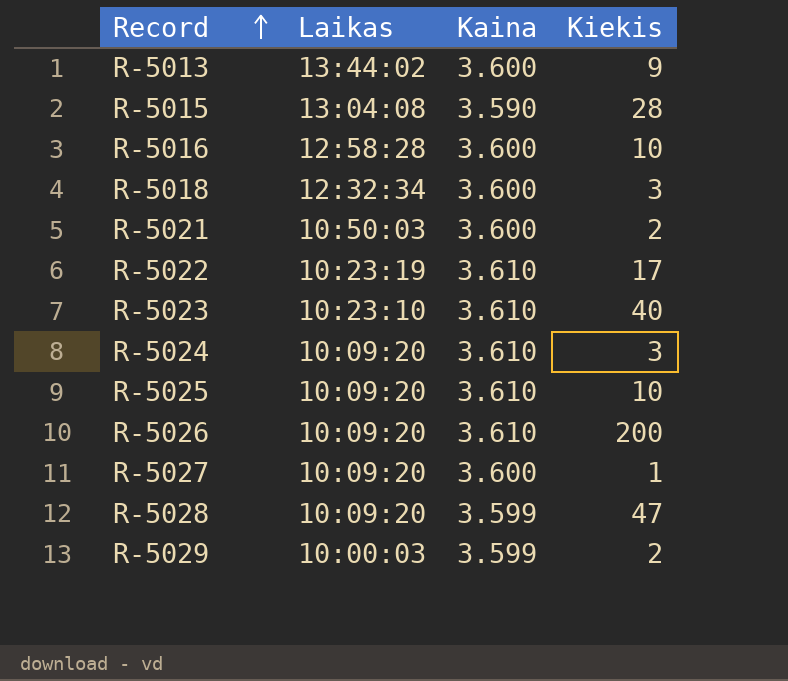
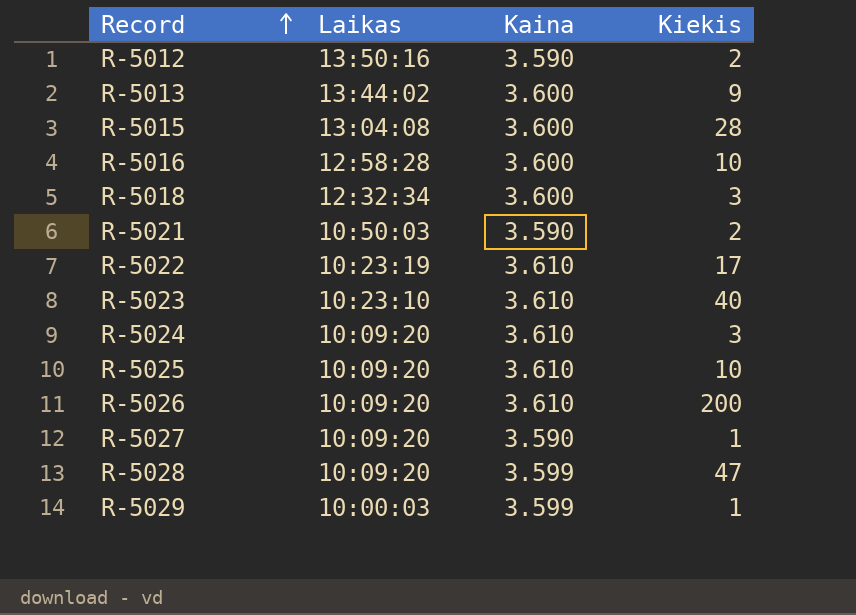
row R-5012: none -> 13:50:16 | 3.590 | 2
R-5015 | Kaina: 3.590 -> 3.600
R-5021 | Kaina: 3.600 -> 3.590
R-5027 | Kaina: 3.600 -> 3.590
R-5029 | Kiekis: 2 -> 1

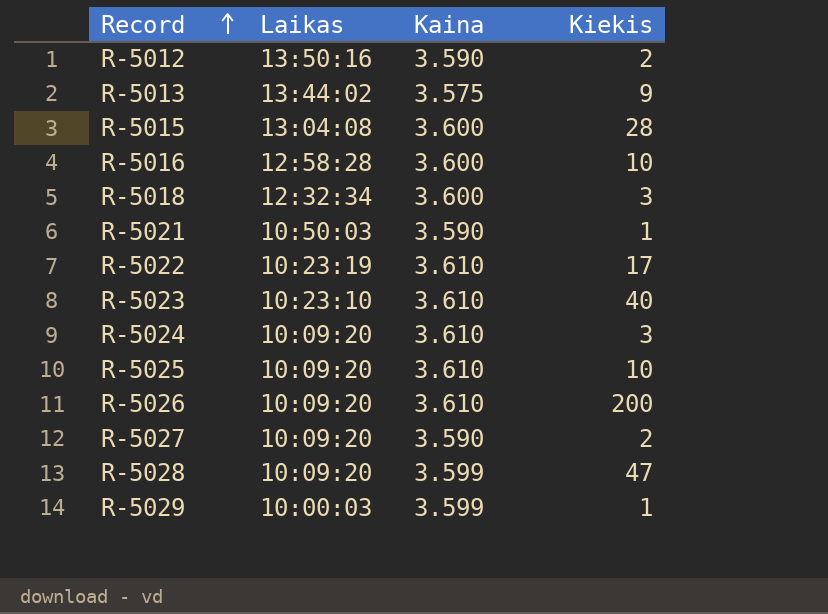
R-5013 | Kaina: 3.600 -> 3.575
R-5021 | Kiekis: 2 -> 1
R-5027 | Kiekis: 1 -> 2

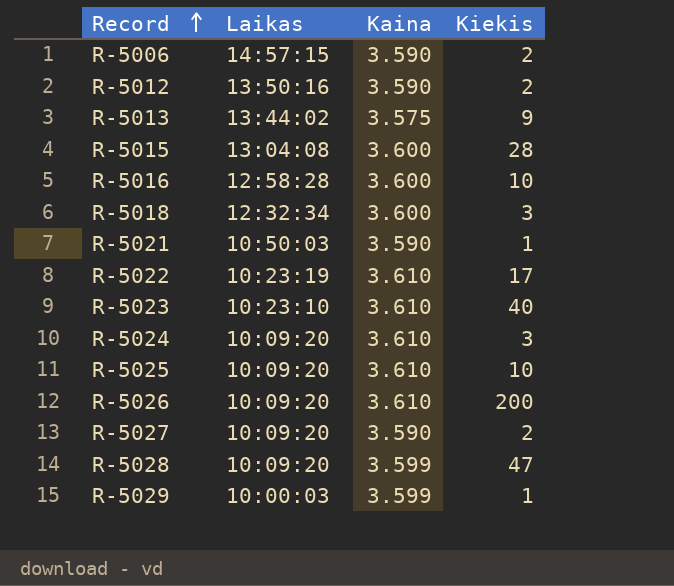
row R-5006: none -> 14:57:15 | 3.590 | 2

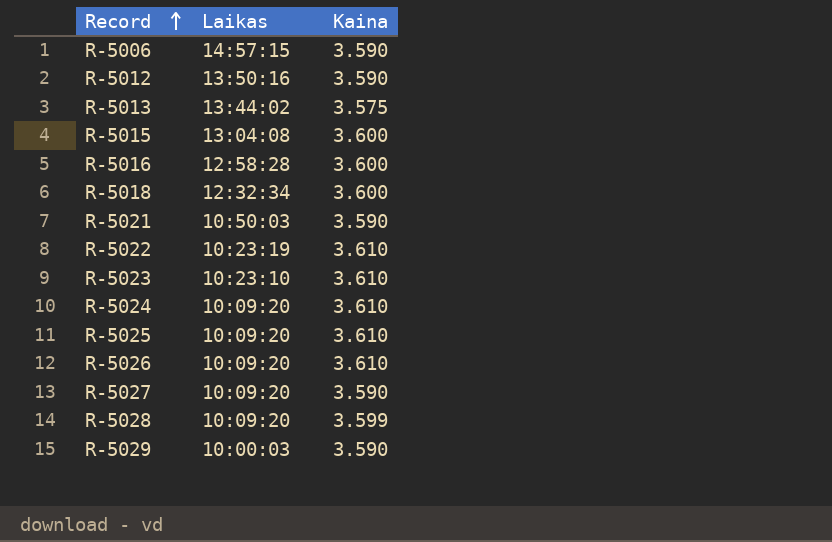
column Kiekis | position: 4 -> none
R-5029 | Kaina: 3.599 -> 3.590

